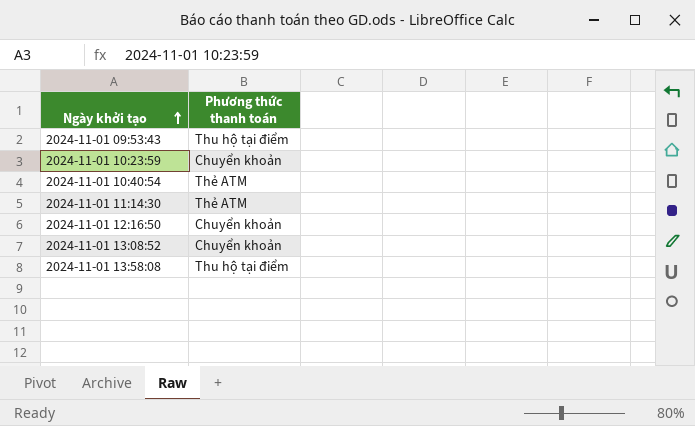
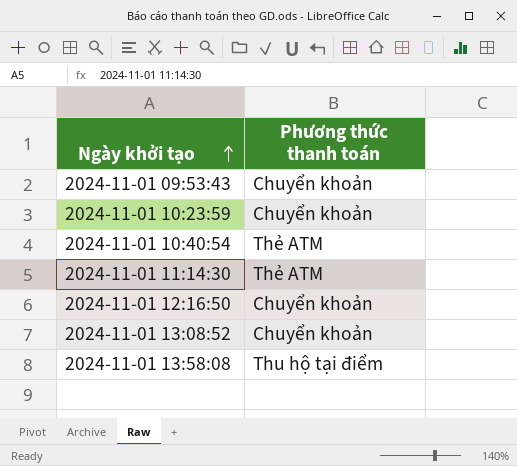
2024-11-01 09:53:43 | Phương thức thanh toán: Thu hộ tại điểm -> Chuyển khoản

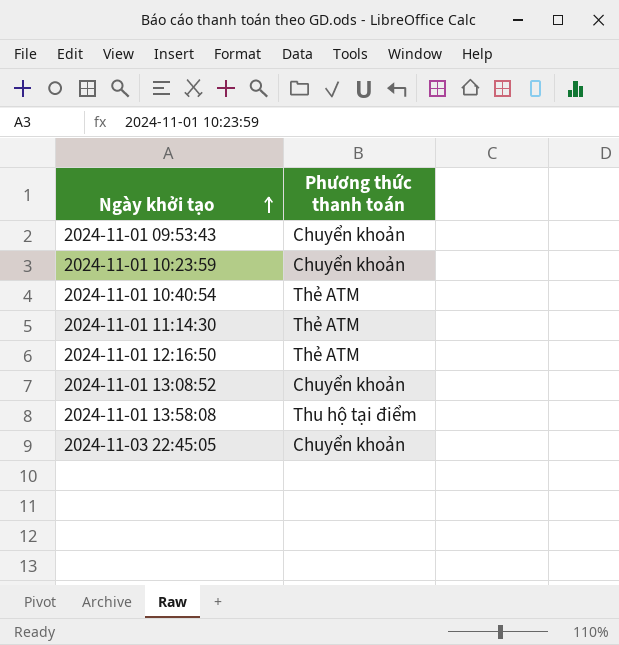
2024-11-01 12:16:50 | Phương thức thanh toán: Chuyển khoản -> Thẻ ATM
row 2024-11-03 22:45:05: none -> Chuyển khoản

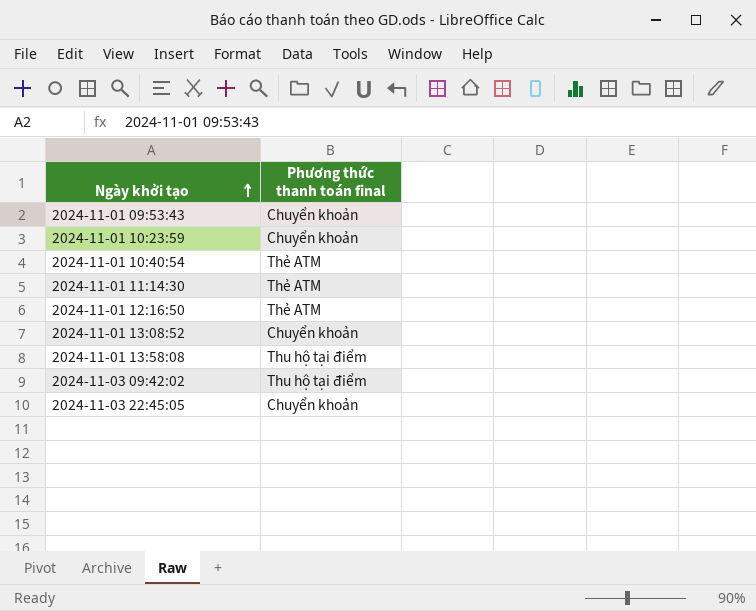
column name: Phương thức thanh toán -> Phương thức thanh toán final
row 2024-11-03 09:42:02: none -> Thu hộ tại điểm

